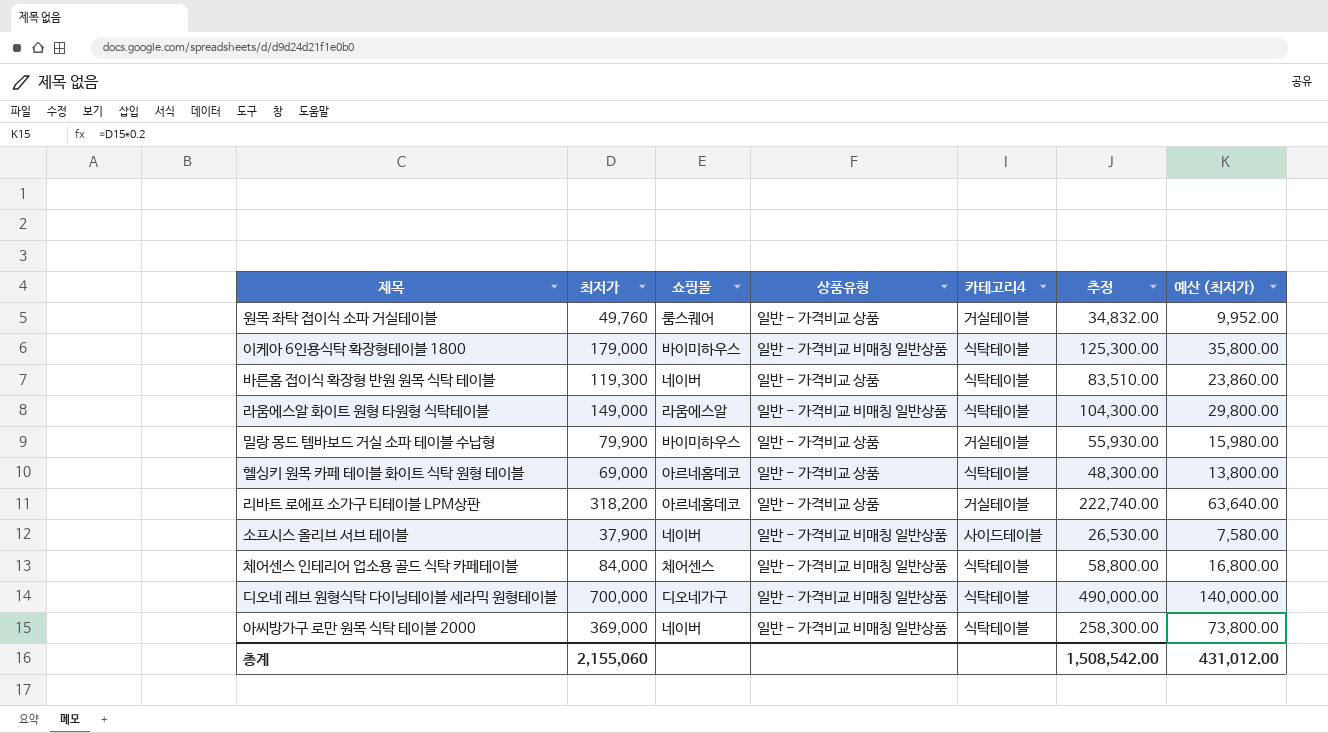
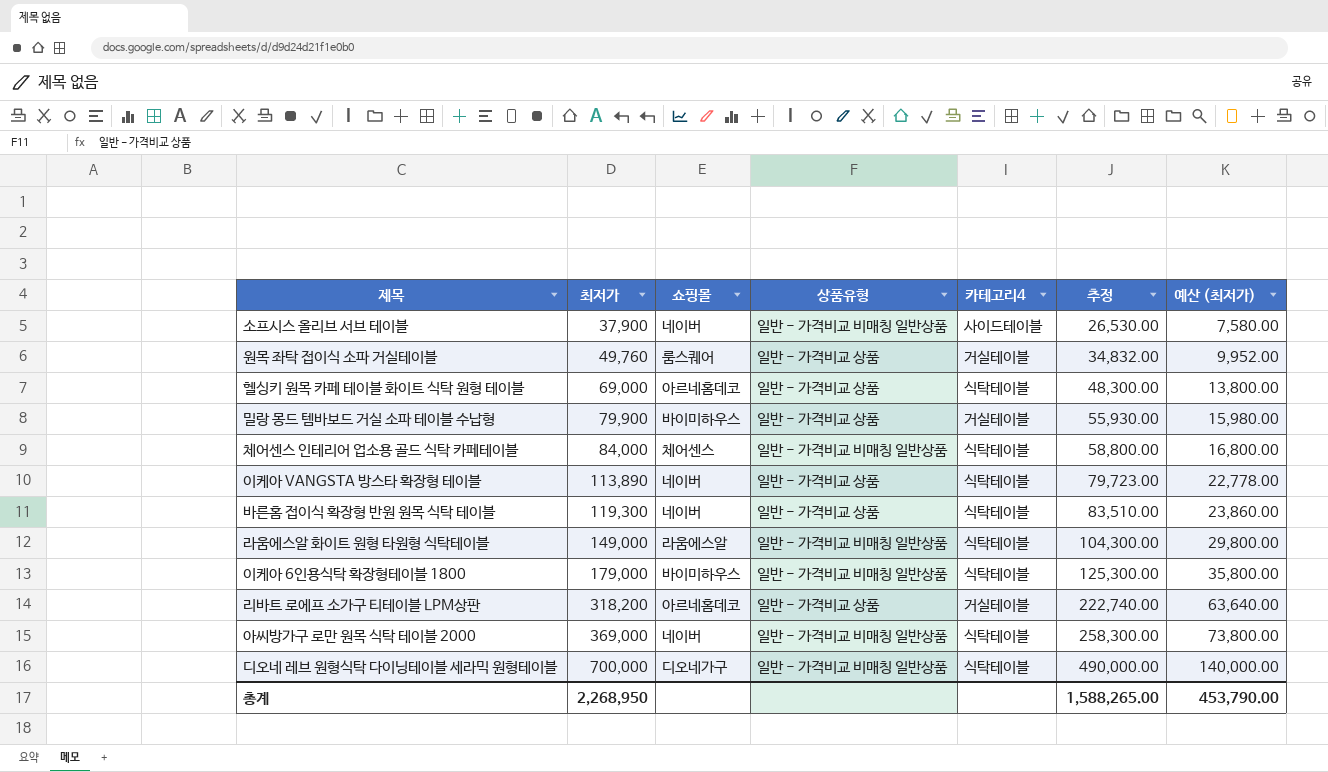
row order: none -> 최저가 ascending
row 이케아 VANGSTA 방스타 확장형 테이블: none -> 113,890 | 네이버 | 일반 - 가격비교 상품 | 식탁테이블 | 79,723.00 | 22,778.00
총계 | 최저가: 2,155,060 -> 2,268,950
총계 | 추정: 1,508,542.00 -> 1,588,265.00
총계 | 예산 (최저가): 431,012.00 -> 453,790.00

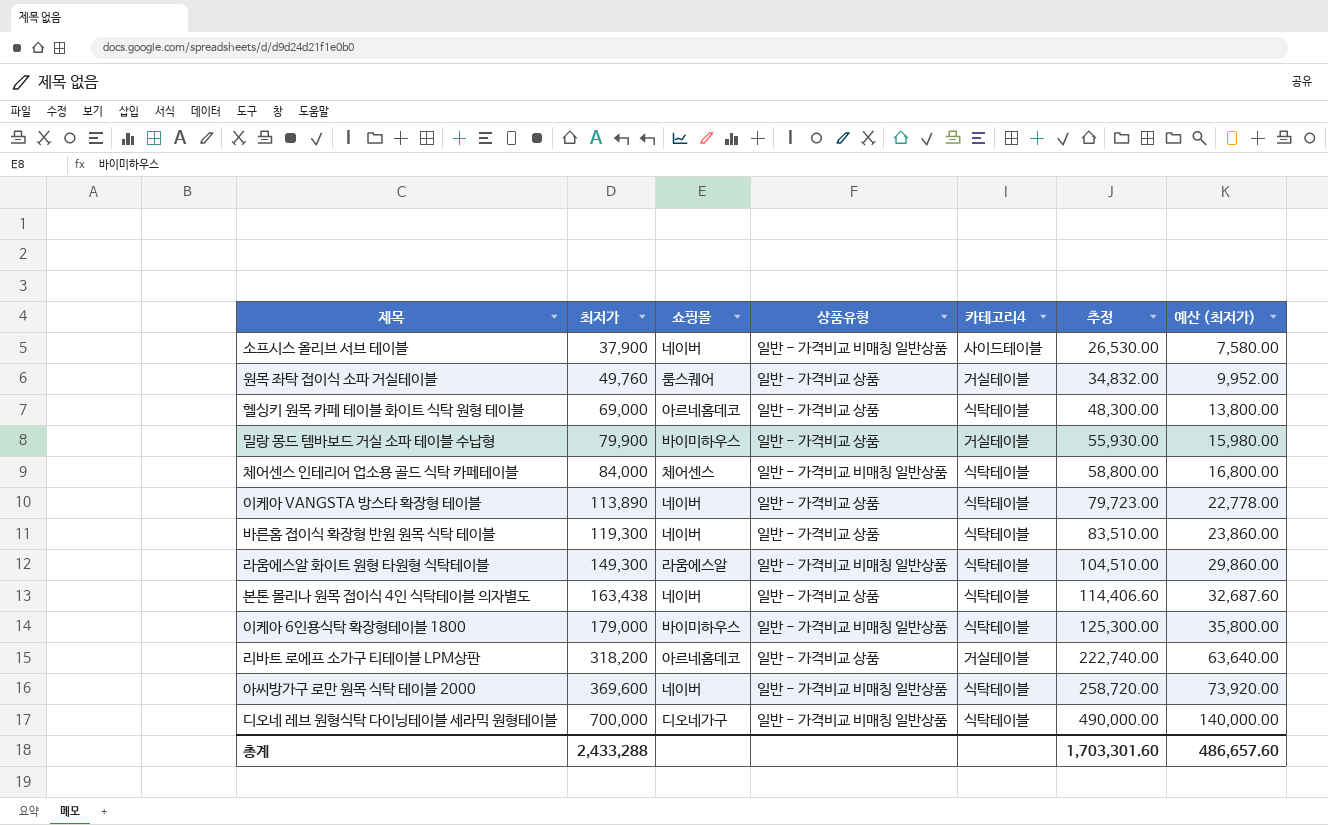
라움에스알 화이트 원형 타원형 식탁테이블 | 최저가: 149,000 -> 149,300
라움에스알 화이트 원형 타원형 식탁테이블 | 추정: 104,300.00 -> 104,510.00
라움에스알 화이트 원형 타원형 식탁테이블 | 예산 (최저가): 29,800.00 -> 29,860.00
row 본톤 몰리나 원목 접이식 4인 식탁테이블 의자별도: none -> 163,438 | 네이버 | 일반 - 가격비교 상품 | 식탁테이블 | 114,406.60 | 32,687.60
아씨방가구 로만 원목 식탁 테이블 2000 | 최저가: 369,000 -> 369,600
아씨방가구 로만 원목 식탁 테이블 2000 | 추정: 258,300.00 -> 258,720.00
아씨방가구 로만 원목 식탁 테이블 2000 | 예산 (최저가): 73,800.00 -> 73,920.00
총계 | 최저가: 2,268,950 -> 2,433,288
총계 | 추정: 1,588,265.00 -> 1,703,301.60
총계 | 예산 (최저가): 453,790.00 -> 486,657.60

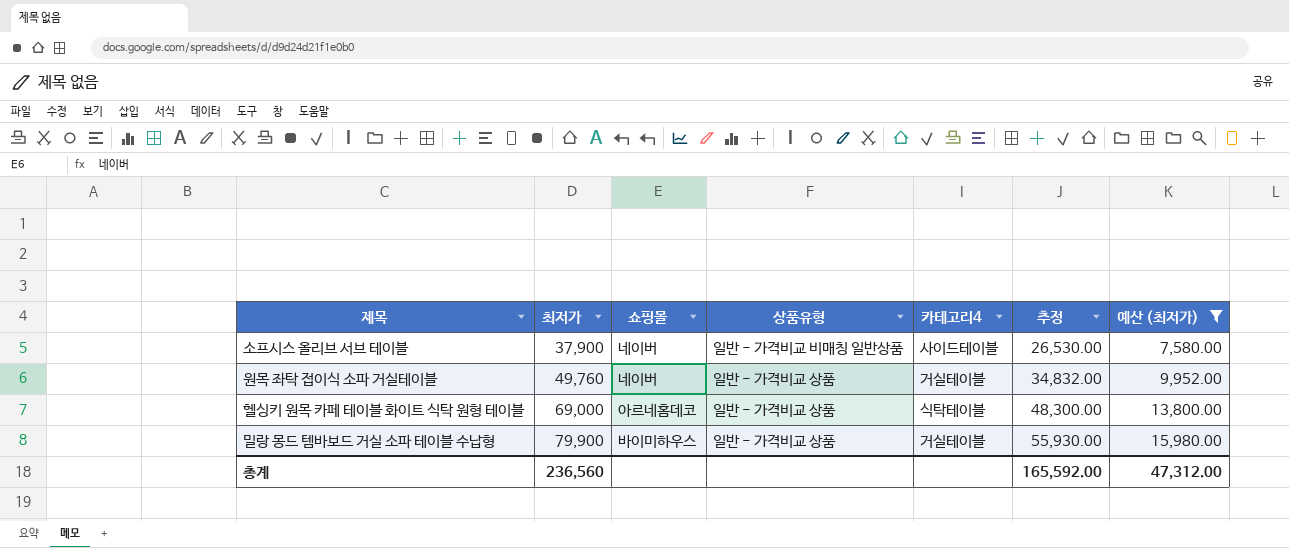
filter: none -> 예산 (최저가) <= 15,980.00
원목 좌탁 접이식 소파 거실테이블 | 쇼핑몰: 룸스퀘어 -> 네이버
총계 | 최저가: 2,433,288 -> 236,560
총계 | 추정: 1,703,301.60 -> 165,592.00
총계 | 예산 (최저가): 486,657.60 -> 47,312.00

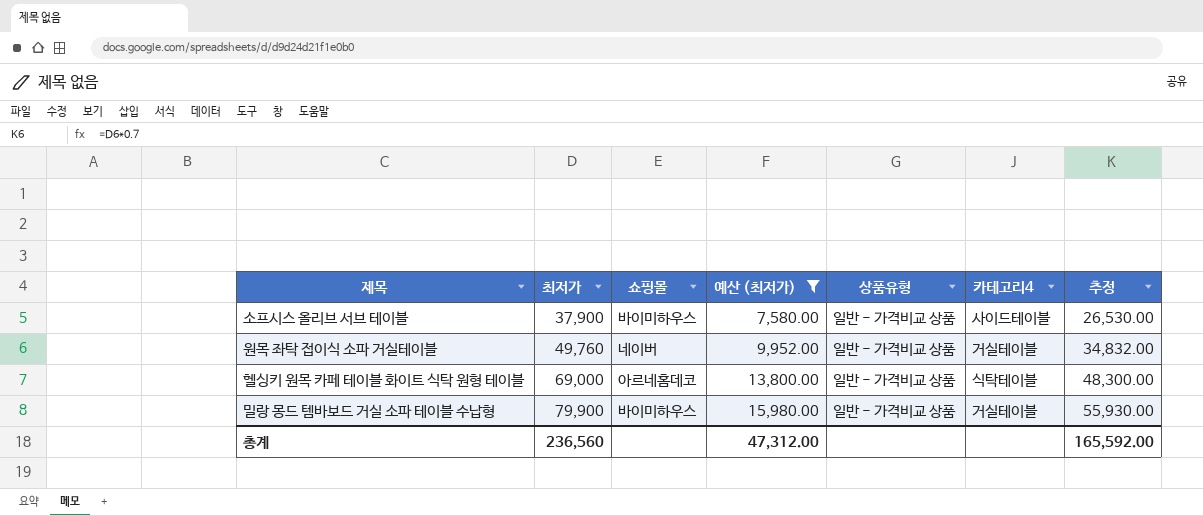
column 예산 (최저가) | position: 7 -> 4
소프시스 올리브 서브 테이블 | 쇼핑몰: 네이버 -> 바이미하우스
소프시스 올리브 서브 테이블 | 상품유형: 일반 - 가격비교 비매칭 일반상품 -> 일반 - 가격비교 상품

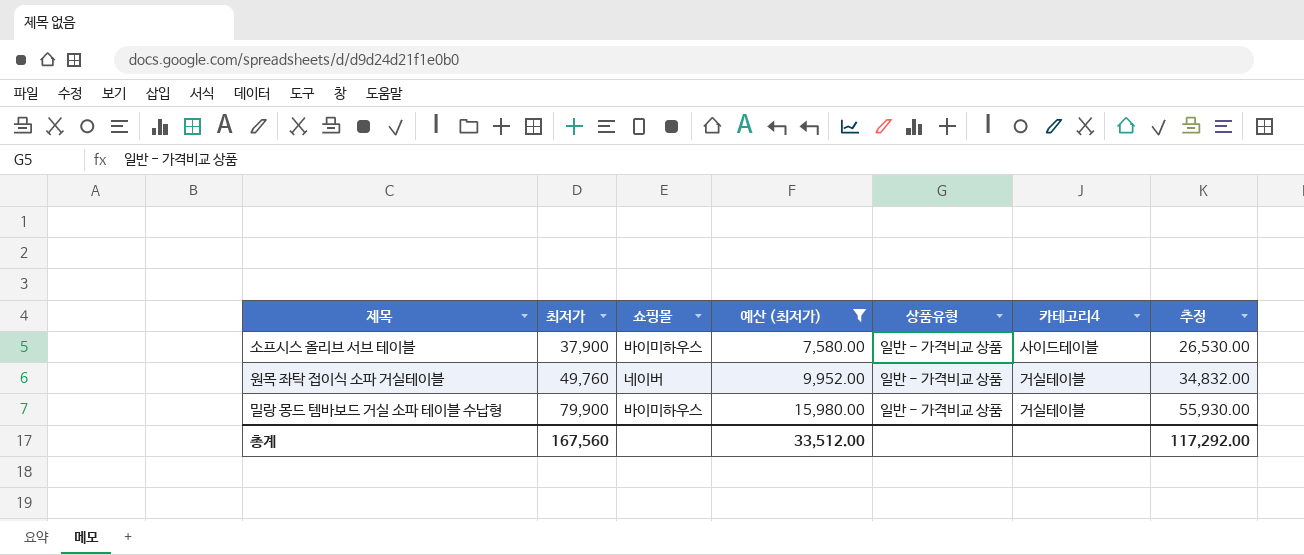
row 헬싱키 원목 카페 테이블 화이트 식탁 원형 테이블: 69,000 | 아르네홈데코 | 13,800.00 | 일반 - 가격비교 상품 | 식탁테이블 | 48,300.00 -> none
총계 | 최저가: 236,560 -> 167,560
총계 | 예산 (최저가): 47,312.00 -> 33,512.00
총계 | 추정: 165,592.00 -> 117,292.00

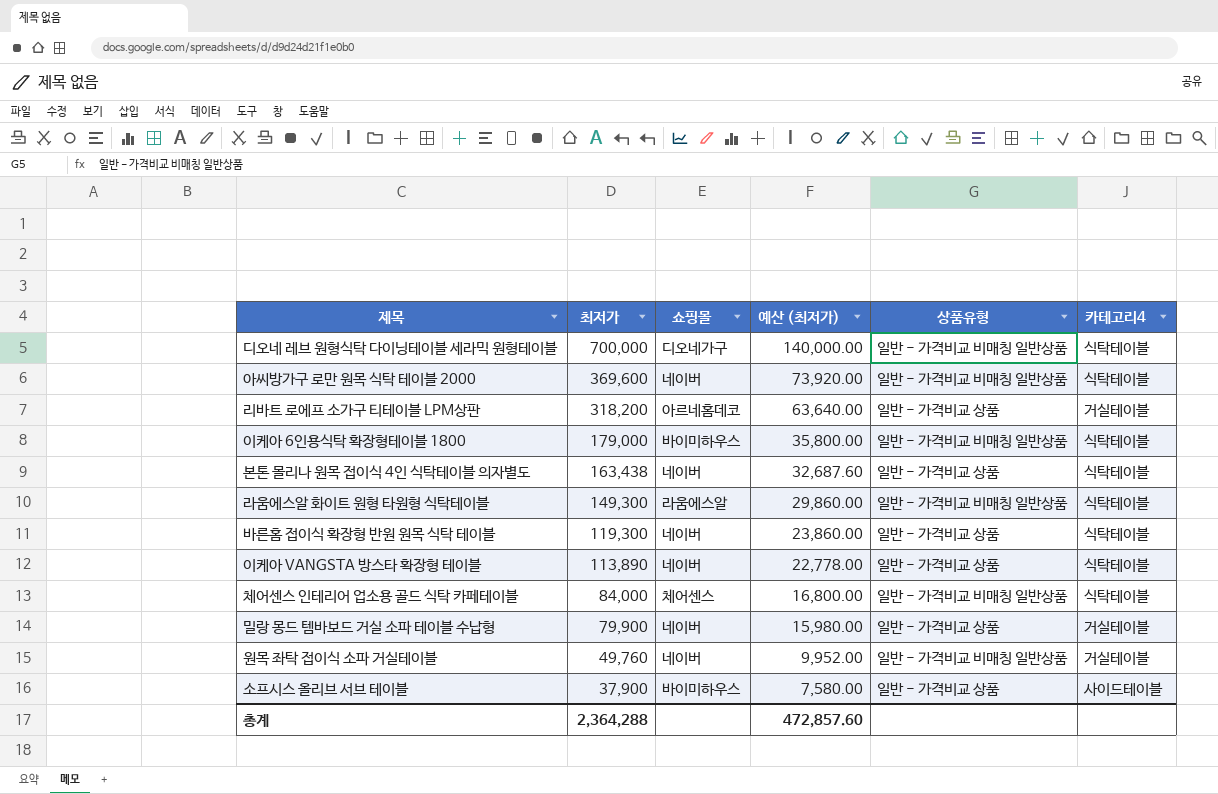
filter: 예산 (최저가) <= 15,980.00 -> none
row order: 최저가 ascending -> 최저가 descending
column 추정 | formula: [최저가] * 0.7 -> none
밀랑 몽드 템바보드 거실 소파 테이블 수납형 | 쇼핑몰: 바이미하우스 -> 네이버
원목 좌탁 접이식 소파 거실테이블 | 상품유형: 일반 - 가격비교 상품 -> 일반 - 가격비교 비매칭 일반상품
총계 | 최저가: 167,560 -> 2,364,288
총계 | 예산 (최저가): 33,512.00 -> 472,857.60

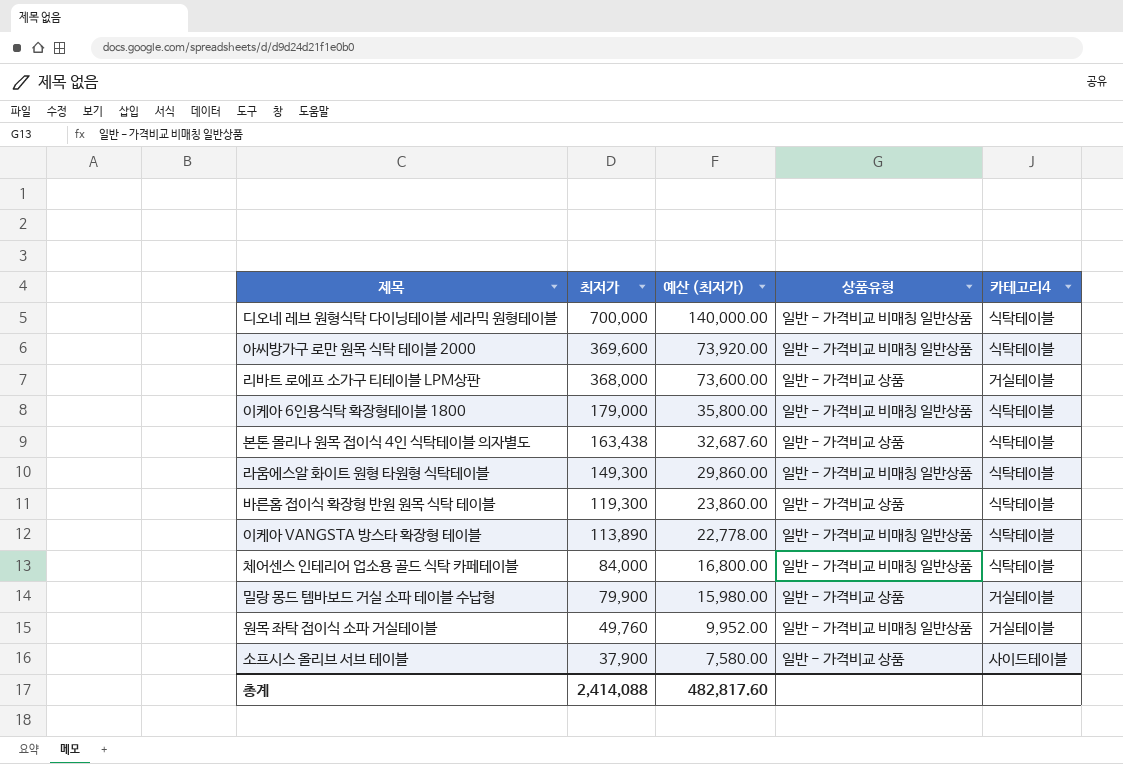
column 쇼핑몰 | position: 3 -> none
리바트 로에프 소가구 티테이블 LPM상판 | 최저가: 318,200 -> 368,000
리바트 로에프 소가구 티테이블 LPM상판 | 예산 (최저가): 63,640.00 -> 73,600.00
이케아 VANGSTA 방스타 확장형 테이블 | 상품유형: 일반 - 가격비교 상품 -> 일반 - 가격비교 비매칭 일반상품
총계 | 최저가: 2,364,288 -> 2,414,088
총계 | 예산 (최저가): 472,857.60 -> 482,817.60

